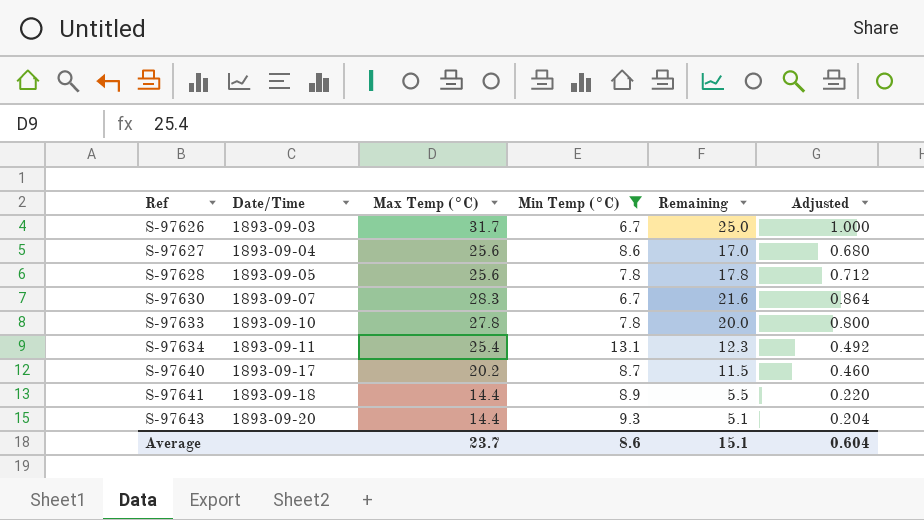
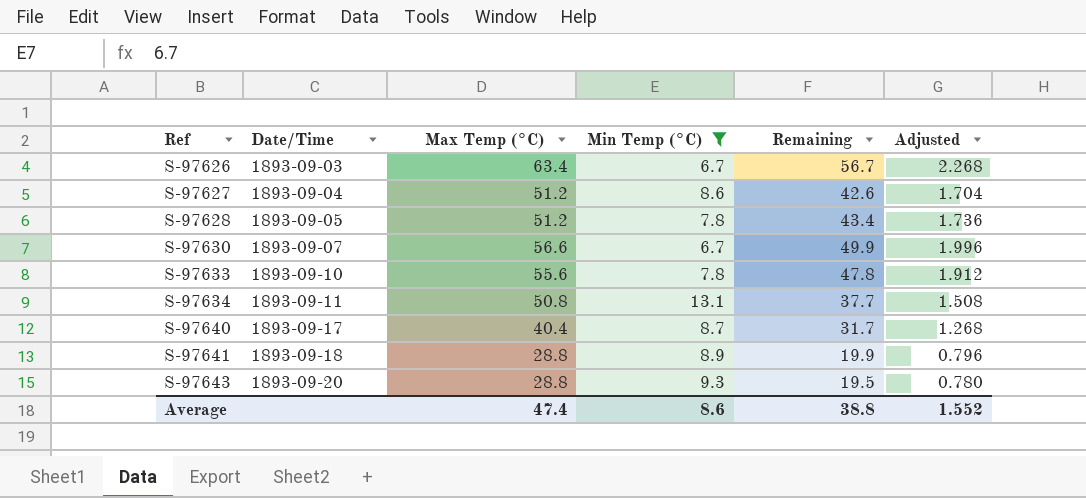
S-97626 | Max Temp (°C): 31.7 -> 63.4
S-97626 | Remaining: 25.0 -> 56.7
S-97626 | Adjusted: 1.000 -> 2.268
S-97627 | Max Temp (°C): 25.6 -> 51.2
S-97627 | Remaining: 17.0 -> 42.6
S-97627 | Adjusted: 0.680 -> 1.704
S-97628 | Max Temp (°C): 25.6 -> 51.2
S-97628 | Remaining: 17.8 -> 43.4
S-97628 | Adjusted: 0.712 -> 1.736
S-97630 | Max Temp (°C): 28.3 -> 56.6
S-97630 | Remaining: 21.6 -> 49.9
S-97630 | Adjusted: 0.864 -> 1.996
S-97633 | Max Temp (°C): 27.8 -> 55.6
S-97633 | Remaining: 20.0 -> 47.8
S-97633 | Adjusted: 0.800 -> 1.912
S-97634 | Max Temp (°C): 25.4 -> 50.8
S-97634 | Remaining: 12.3 -> 37.7
S-97634 | Adjusted: 0.492 -> 1.508
S-97640 | Max Temp (°C): 20.2 -> 40.4
S-97640 | Remaining: 11.5 -> 31.7
S-97640 | Adjusted: 0.460 -> 1.268
S-97641 | Max Temp (°C): 14.4 -> 28.8
S-97641 | Remaining: 5.5 -> 19.9
S-97641 | Adjusted: 0.220 -> 0.796
S-97643 | Max Temp (°C): 14.4 -> 28.8
S-97643 | Remaining: 5.1 -> 19.5
S-97643 | Adjusted: 0.204 -> 0.780
Average | Max Temp (°C): 23.7 -> 47.4
Average | Remaining: 15.1 -> 38.8
Average | Adjusted: 0.604 -> 1.552

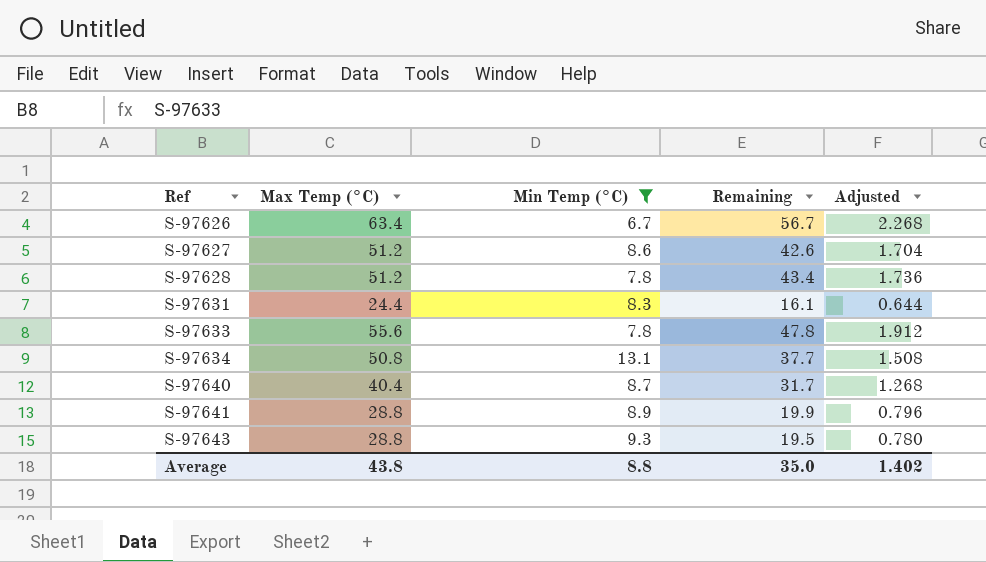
column Date/Time | position: 2 -> none
row S-97630: 1893-09-07 | 56.6 | 6.7 | 49.9 | 1.996 -> none
row S-97631: none -> 24.4 | 8.3 | 16.1 | 0.644
Average | Max Temp (°C): 47.4 -> 43.8
Average | Min Temp (°C): 8.6 -> 8.8
Average | Remaining: 38.8 -> 35.0
Average | Adjusted: 1.552 -> 1.402

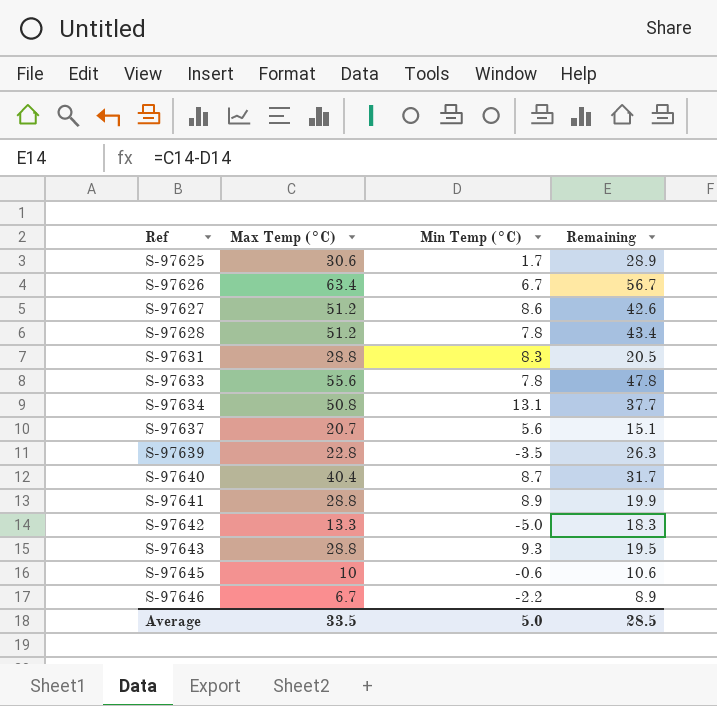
filter: Min Temp (°C) >= 6.7 -> none
column Adjusted | formula: [Remaining] * 0.04 -> none
S-97631 | Max Temp (°C): 24.4 -> 28.8
S-97631 | Remaining: 16.1 -> 20.5
Average | Max Temp (°C): 43.8 -> 33.5
Average | Min Temp (°C): 8.8 -> 5.0
Average | Remaining: 35.0 -> 28.5

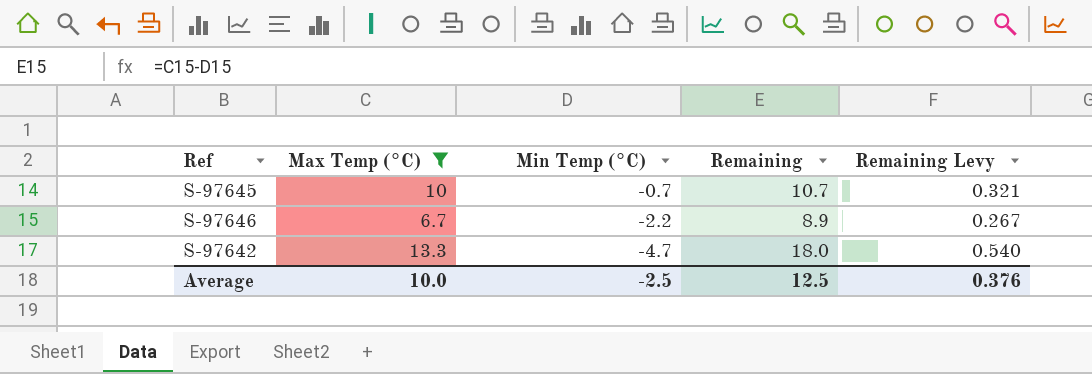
filter: none -> Max Temp (°C) <= 13.3
row order: Ref ascending -> Min Temp (°C) descending
column Remaining Levy | formula: none -> [Remaining] * 0.03
S-97645 | Min Temp (°C): -0.6 -> -0.7
S-97645 | Remaining: 10.6 -> 10.7
S-97642 | Min Temp (°C): -5.0 -> -4.7
S-97642 | Remaining: 18.3 -> 18.0
Average | Max Temp (°C): 33.5 -> 10.0
Average | Min Temp (°C): 5.0 -> -2.5
Average | Remaining: 28.5 -> 12.5

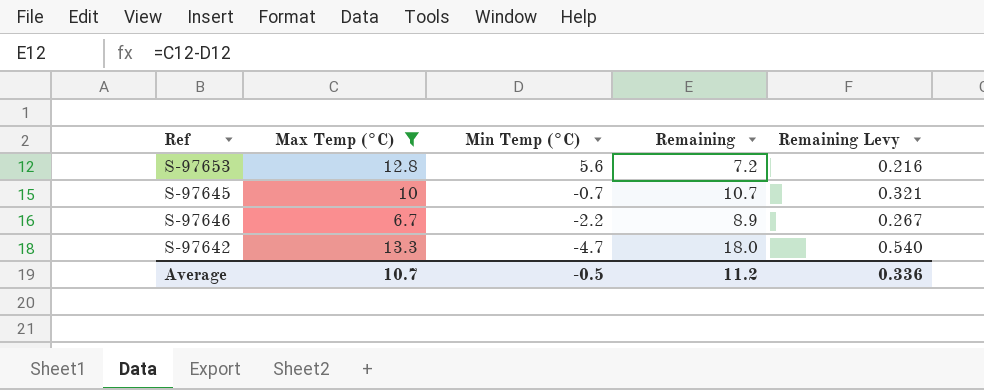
row S-97653: none -> 12.8 | 5.6 | 7.2 | 0.216
Average | Max Temp (°C): 10.0 -> 10.7
Average | Min Temp (°C): -2.5 -> -0.5
Average | Remaining: 12.5 -> 11.2
Average | Remaining Levy: 0.376 -> 0.336

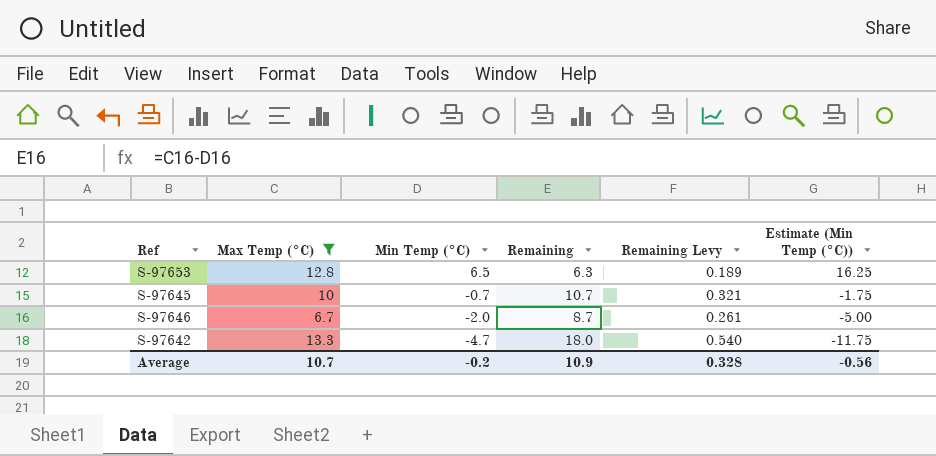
column Estimate (Min Temp (°C)) | formula: none -> [Min Temp (°C)] * 2.5
S-97653 | Min Temp (°C): 5.6 -> 6.5
S-97653 | Remaining: 7.2 -> 6.3
S-97653 | Remaining Levy: 0.216 -> 0.189
S-97646 | Min Temp (°C): -2.2 -> -2.0
S-97646 | Remaining: 8.9 -> 8.7
S-97646 | Remaining Levy: 0.267 -> 0.261
Average | Min Temp (°C): -0.5 -> -0.2
Average | Remaining: 11.2 -> 10.9
Average | Remaining Levy: 0.336 -> 0.328

